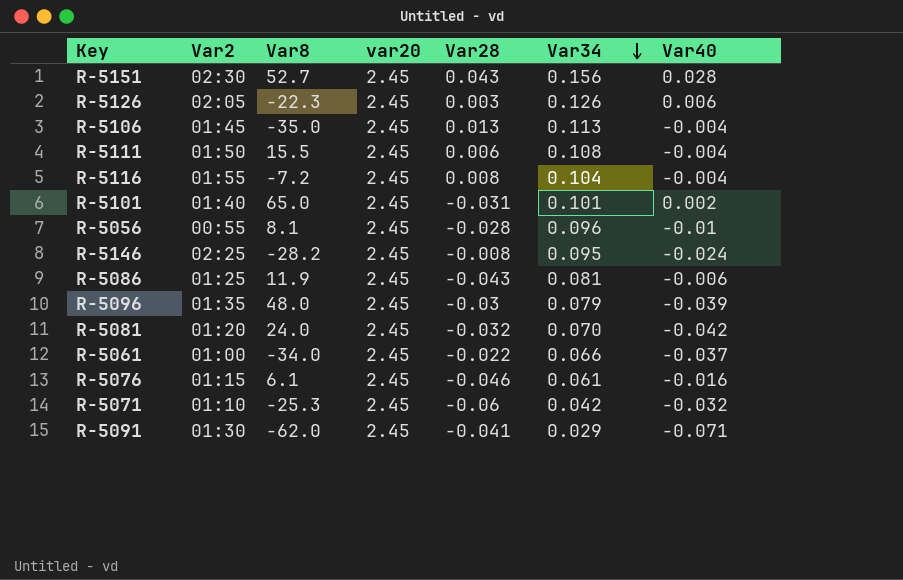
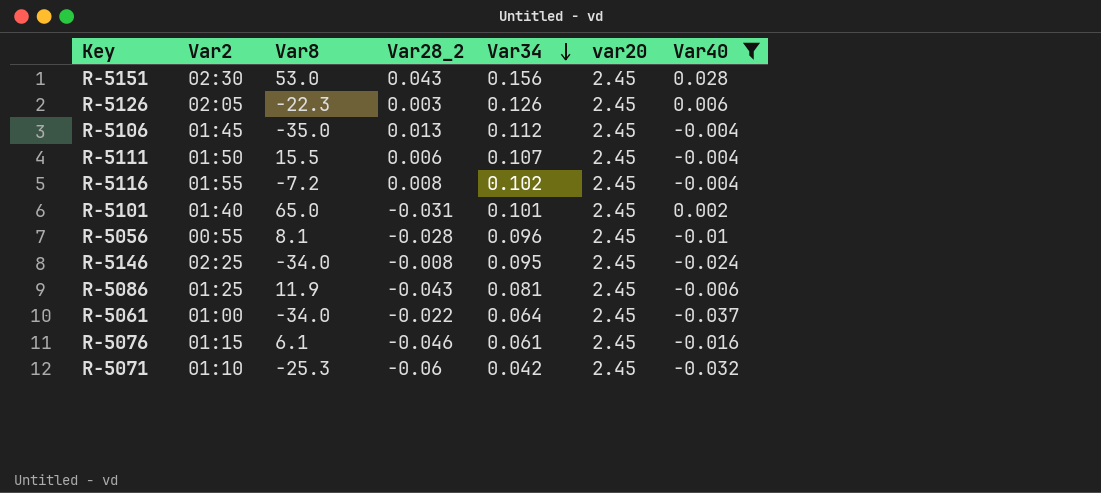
filter: none -> Var40 >= -0.037
column name: Var28 -> Var28_2
column var20 | position: 4 -> 6
R-5151 | Var8: 52.7 -> 53.0
R-5106 | Var34: 0.113 -> 0.112
R-5111 | Var34: 0.108 -> 0.107
R-5116 | Var34: 0.104 -> 0.102
R-5146 | Var8: -28.2 -> -34.0
R-5061 | Var34: 0.066 -> 0.064

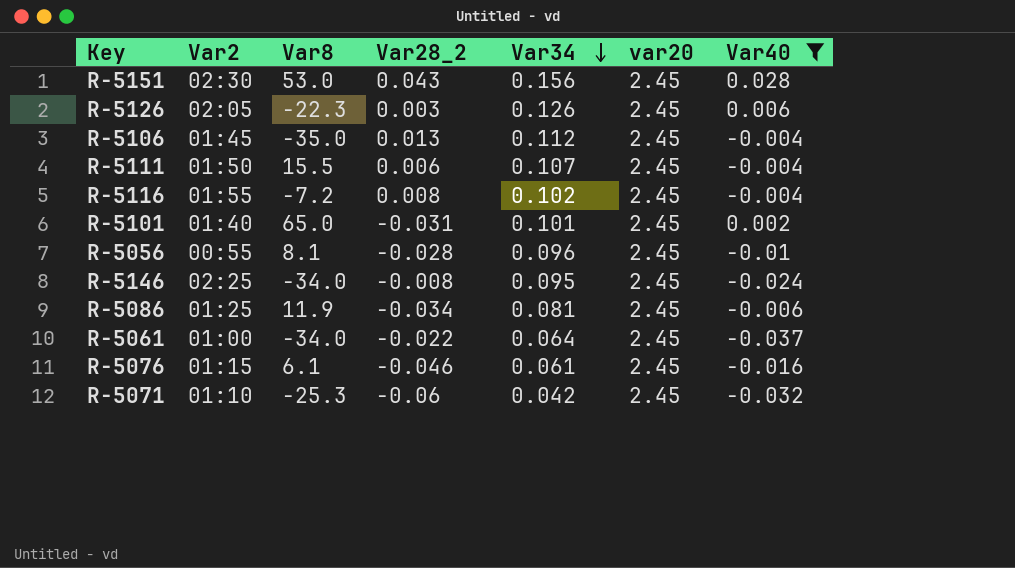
R-5086 | Var28_2: -0.043 -> -0.034

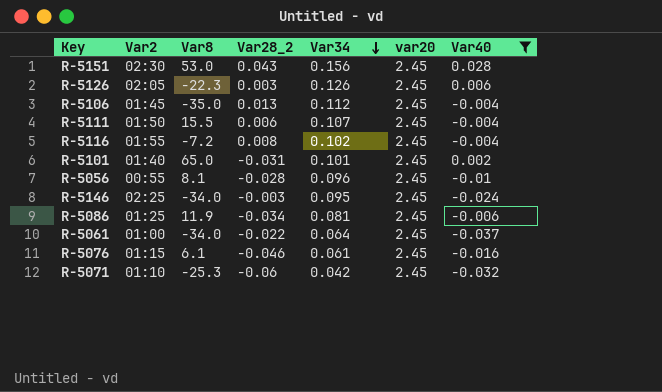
R-5146 | Var28_2: -0.008 -> -0.003

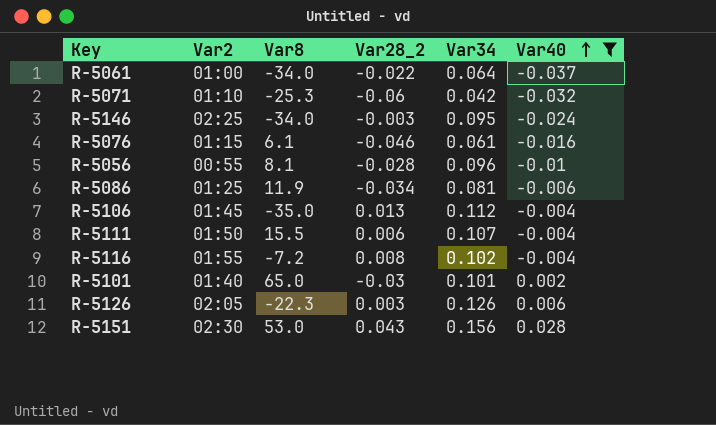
row order: Var34 descending -> Var40 ascending
column var20 | position: 6 -> none
R-5101 | Var28_2: -0.031 -> -0.03

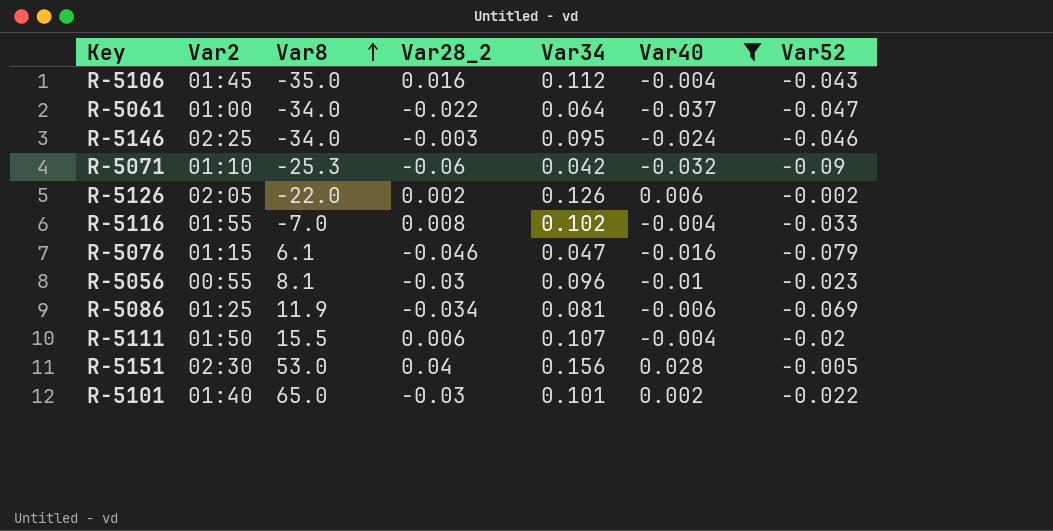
row order: Var40 ascending -> Var8 ascending
column Var52 | position: none -> 7
R-5106 | Var28_2: 0.013 -> 0.016
R-5126 | Var8: -22.3 -> -22.0
R-5126 | Var28_2: 0.003 -> 0.002
R-5116 | Var8: -7.2 -> -7.0
R-5076 | Var34: 0.061 -> 0.047
R-5056 | Var28_2: -0.028 -> -0.03
R-5151 | Var28_2: 0.043 -> 0.04

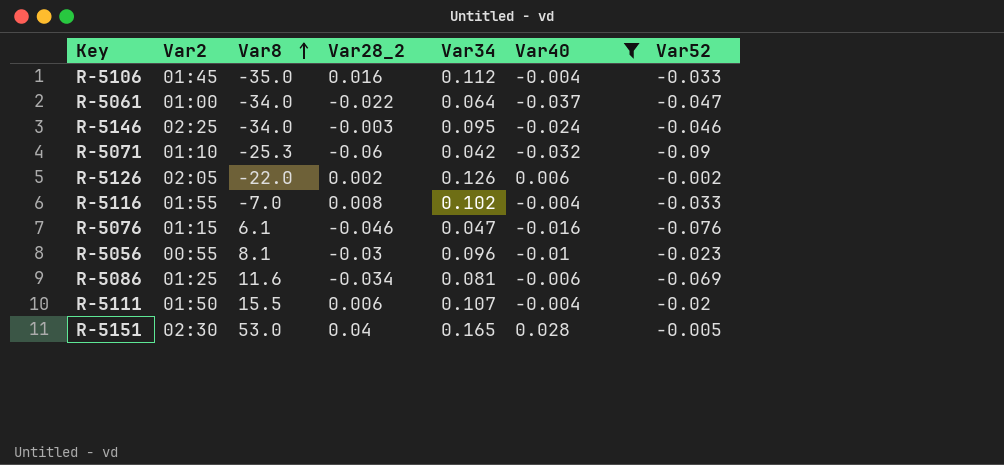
row R-5101: 01:40 | 65.0 | -0.03 | 0.101 | 0.002 | -0.022 -> none
R-5106 | Var52: -0.043 -> -0.033
R-5076 | Var52: -0.079 -> -0.076
R-5086 | Var8: 11.9 -> 11.6
R-5151 | Var34: 0.156 -> 0.165

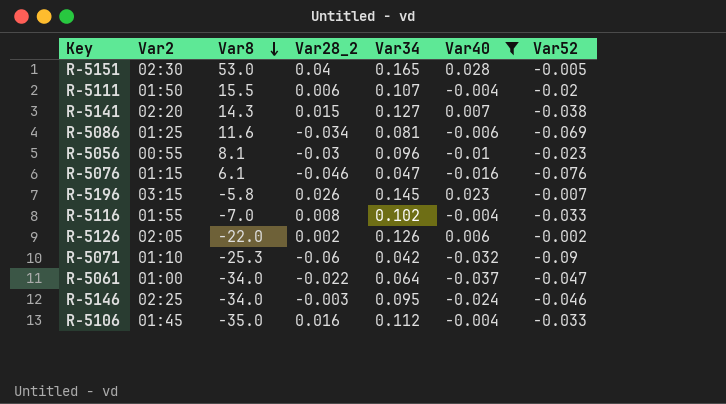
row order: Var8 ascending -> Var8 descending
row R-5141: none -> 02:20 | 14.3 | 0.015 | 0.127 | 0.007 | -0.038
row R-5196: none -> 03:15 | -5.8 | 0.026 | 0.145 | 0.023 | -0.007

